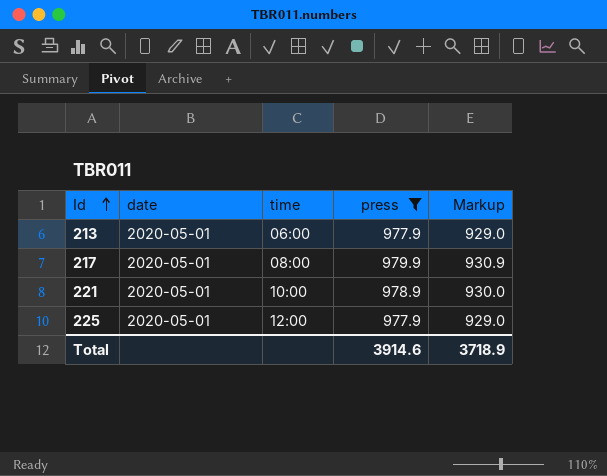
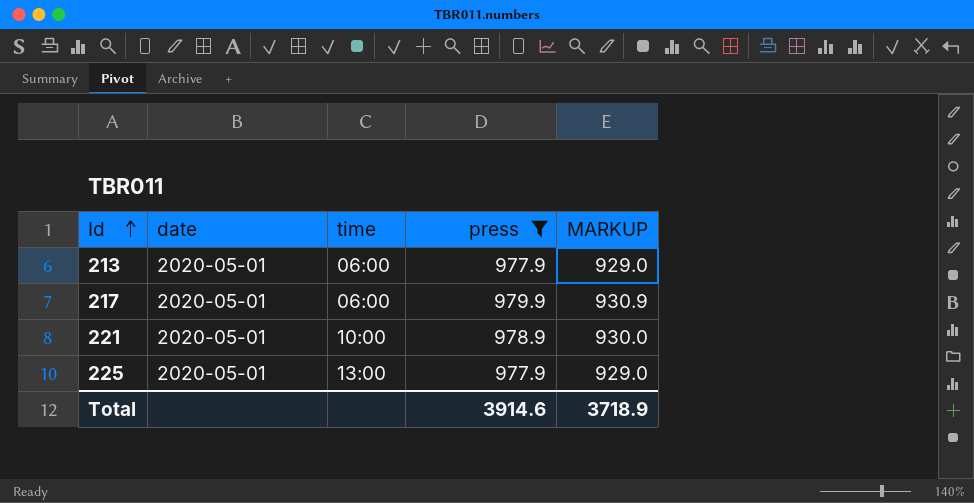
column name: Markup -> MARKUP
217 | time: 08:00 -> 06:00
225 | time: 12:00 -> 13:00

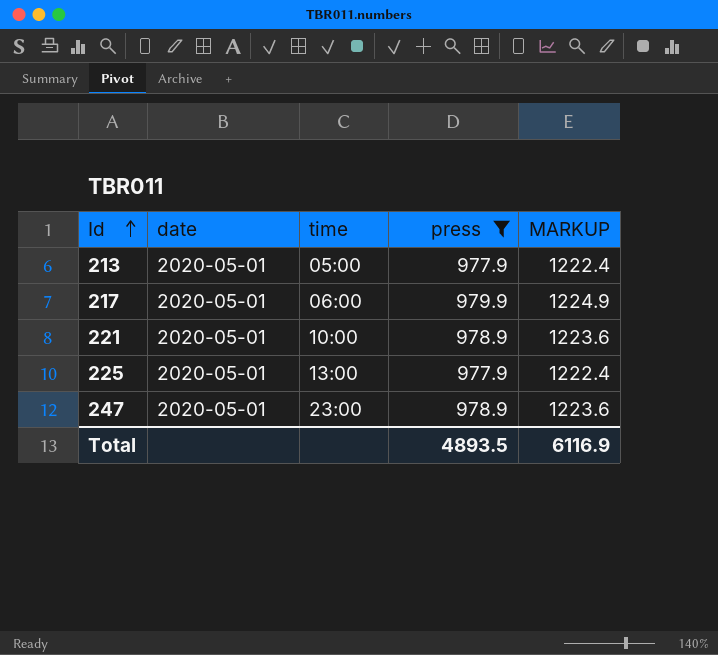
column MARKUP | formula: [press] * 0.95 -> [press] * 1.25
213 | time: 06:00 -> 05:00
row 247: none -> 2020-05-01 | 23:00 | 978.9 | 1223.6
Total | press: 3914.6 -> 4893.5
Total | MARKUP: 3718.9 -> 6116.9

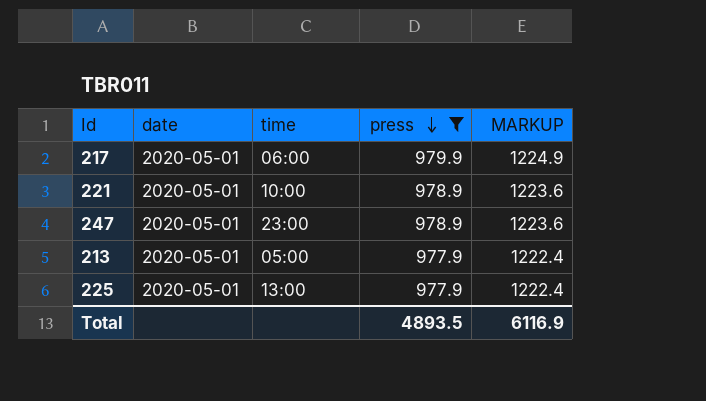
row order: Id ascending -> press descending

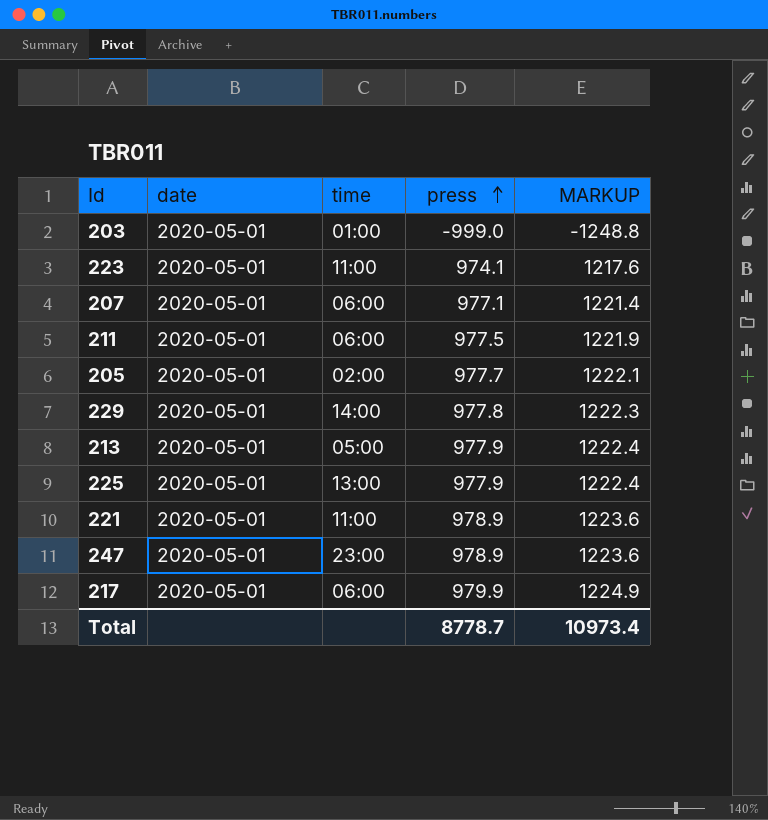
filter: press >= 977.9 -> none
row order: press descending -> press ascending
221 | time: 10:00 -> 11:00
Total | press: 4893.5 -> 8778.7
Total | MARKUP: 6116.9 -> 10973.4

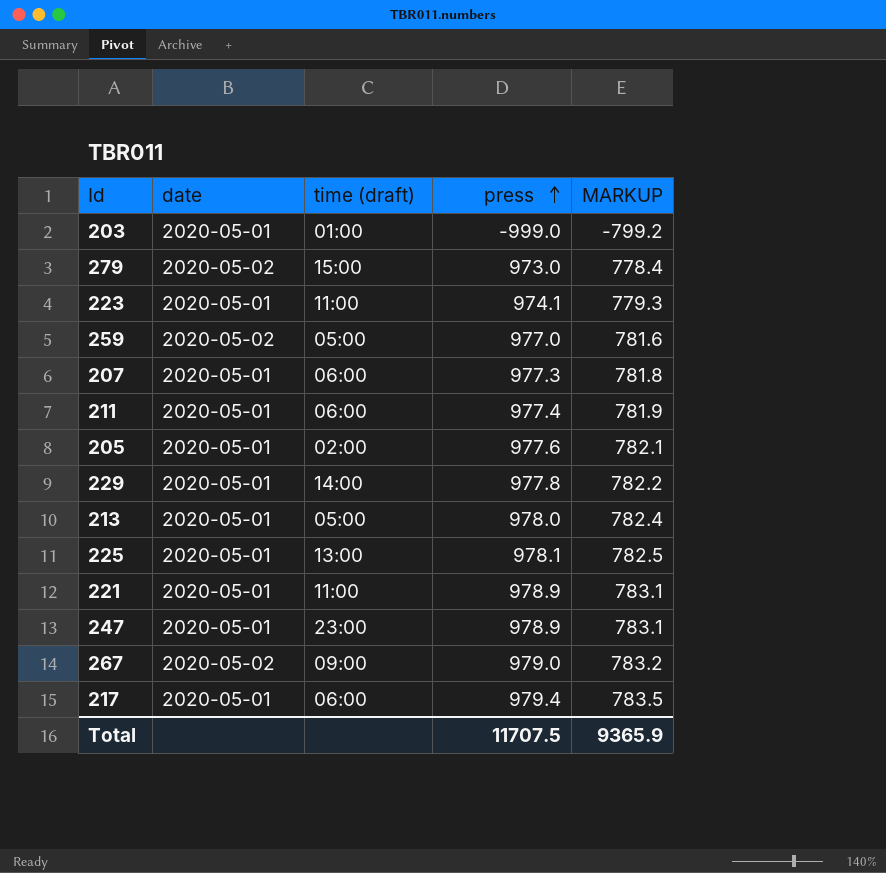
column name: time -> time (draft)
column MARKUP | formula: [press] * 1.25 -> [press] * 0.8
row 279: none -> 2020-05-02 | 15:00 | 973.0 | 778.4
row 259: none -> 2020-05-02 | 05:00 | 977.0 | 781.6
207 | press: 977.1 -> 977.3
211 | press: 977.5 -> 977.4
205 | press: 977.7 -> 977.6
213 | press: 977.9 -> 978.0
225 | press: 977.9 -> 978.1
row 267: none -> 2020-05-02 | 09:00 | 979.0 | 783.2
217 | press: 979.9 -> 979.4
Total | press: 8778.7 -> 11707.5
Total | MARKUP: 10973.4 -> 9365.9

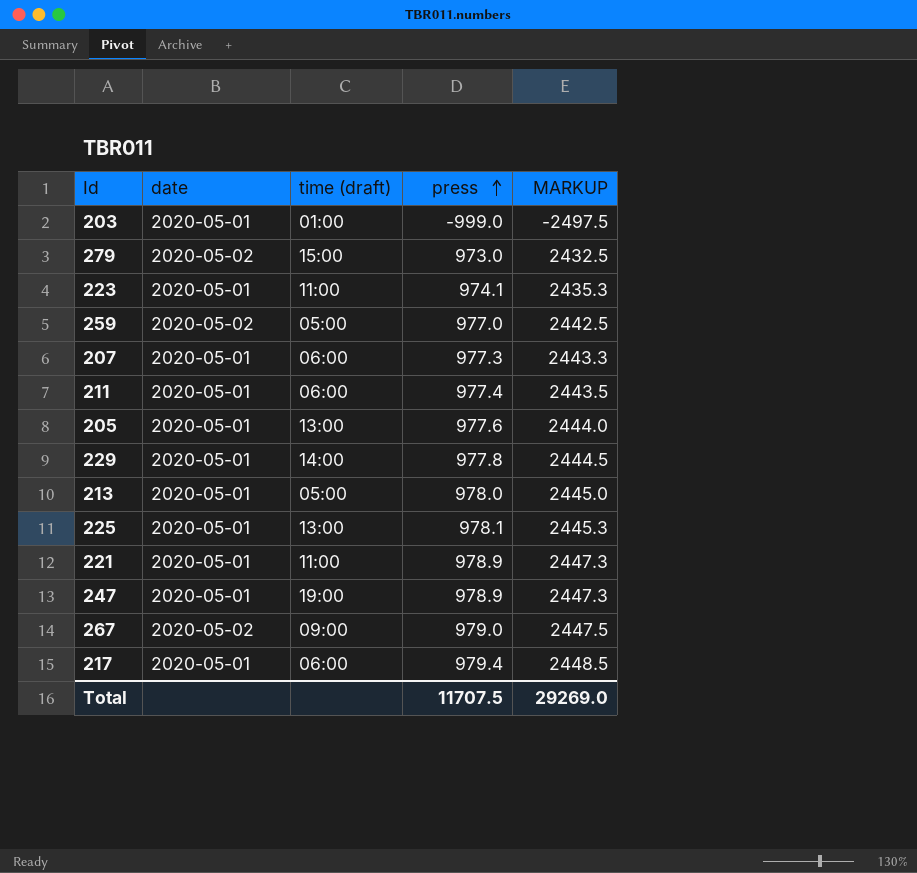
column MARKUP | formula: [press] * 0.8 -> [press] * 2.5
205 | time (draft): 02:00 -> 13:00
247 | time (draft): 23:00 -> 19:00
Total | MARKUP: 9365.9 -> 29269.0

